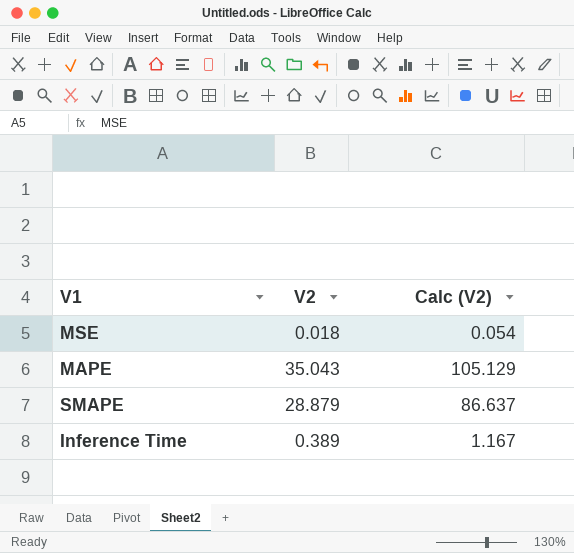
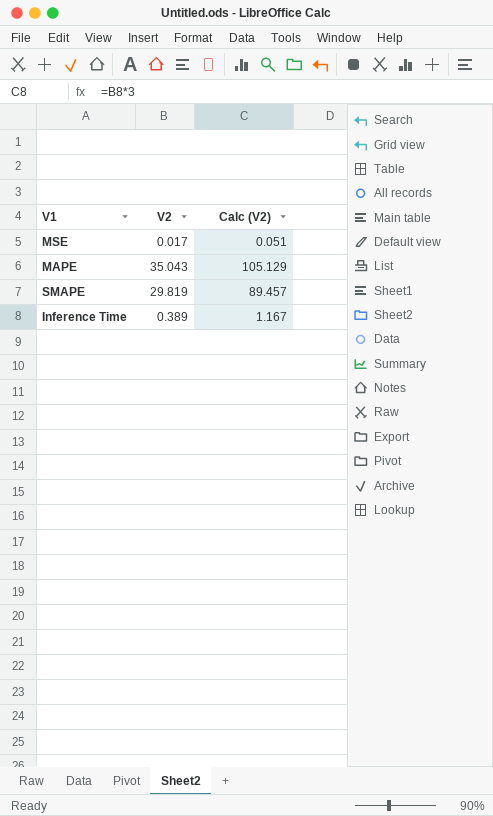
MSE | V2: 0.018 -> 0.017
MSE | Calc (V2): 0.054 -> 0.051
SMAPE | V2: 28.879 -> 29.819
SMAPE | Calc (V2): 86.637 -> 89.457

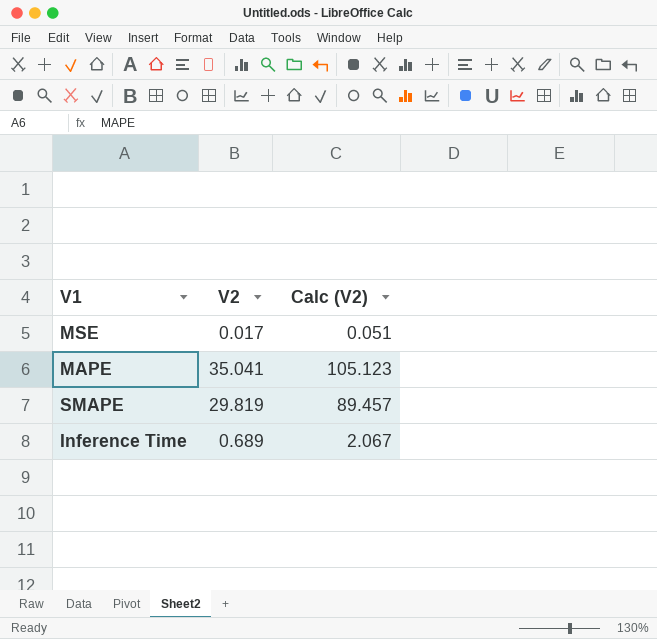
MAPE | V2: 35.043 -> 35.041
MAPE | Calc (V2): 105.129 -> 105.123
Inference Time | V2: 0.389 -> 0.689
Inference Time | Calc (V2): 1.167 -> 2.067

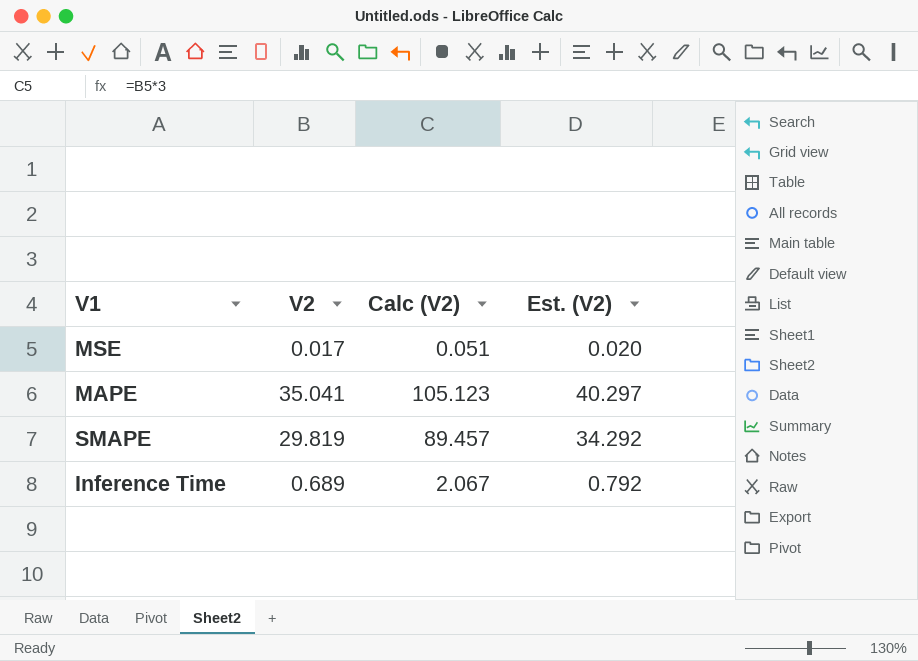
column Est. (V2) | formula: none -> [V2] * 1.15

